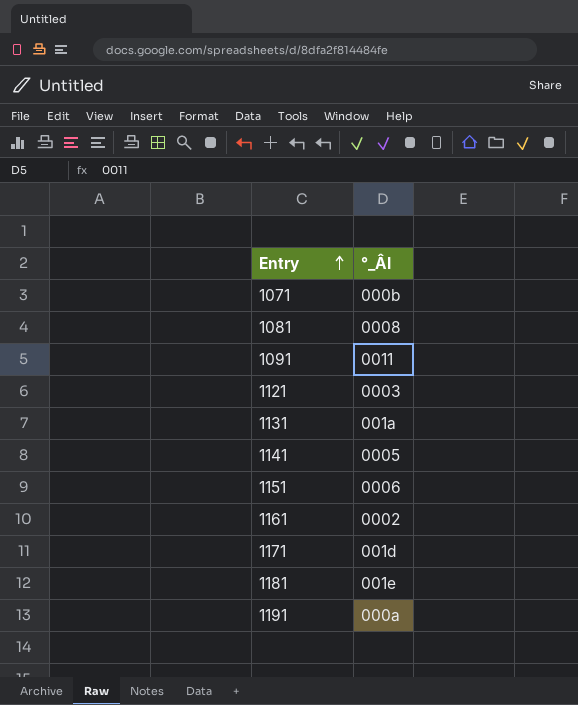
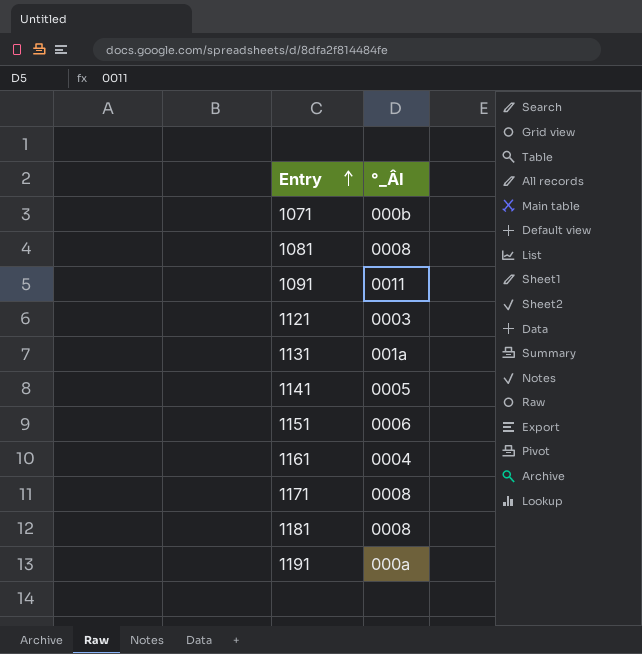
1161 | °_ÂI: 0002 -> 0004
1171 | °_ÂI: 001d -> 0008
1181 | °_ÂI: 001e -> 0008

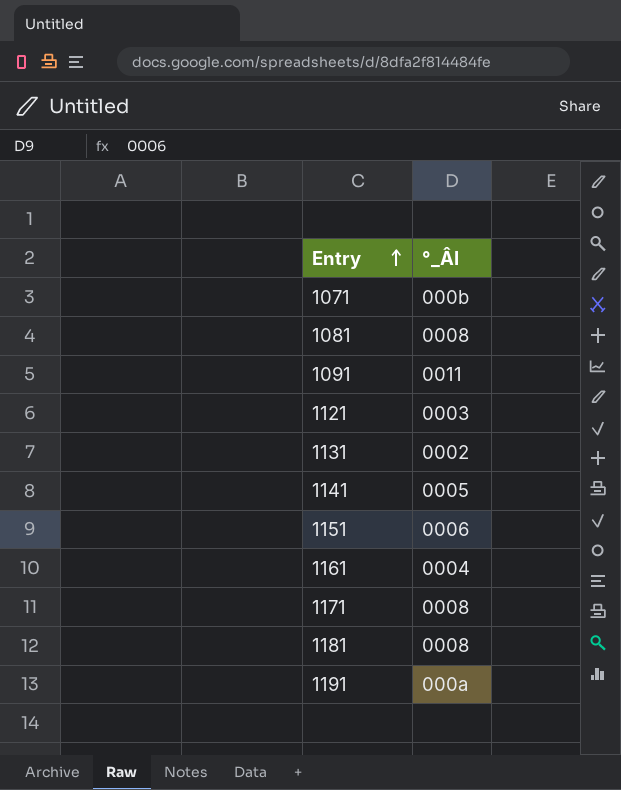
1131 | °_ÂI: 001a -> 0002

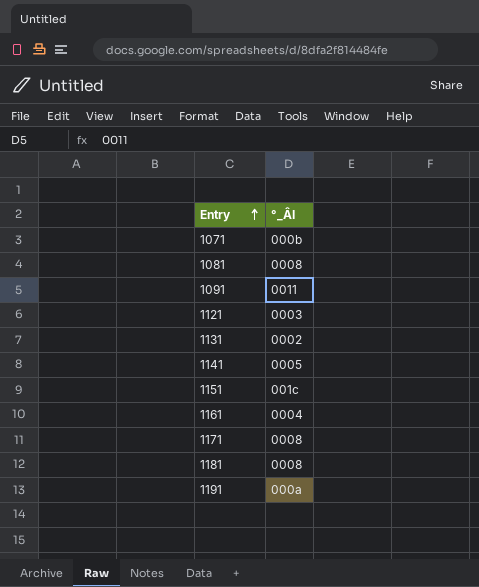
1151 | °_ÂI: 0006 -> 001c

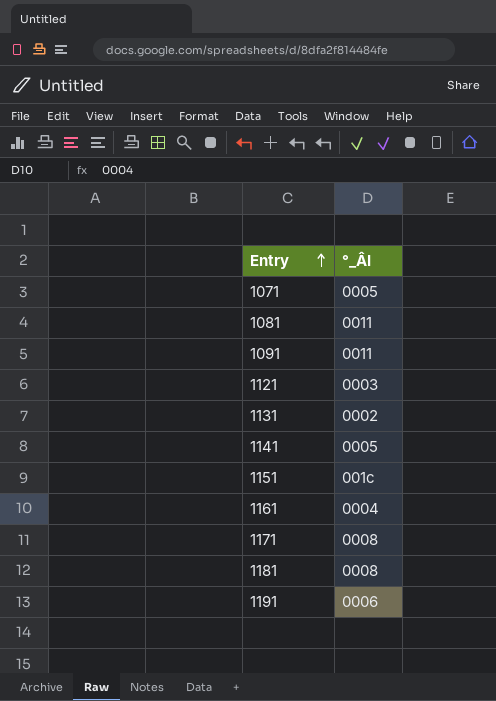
1071 | °_ÂI: 000b -> 0005
1081 | °_ÂI: 0008 -> 0011
1191 | °_ÂI: 000a -> 0006

